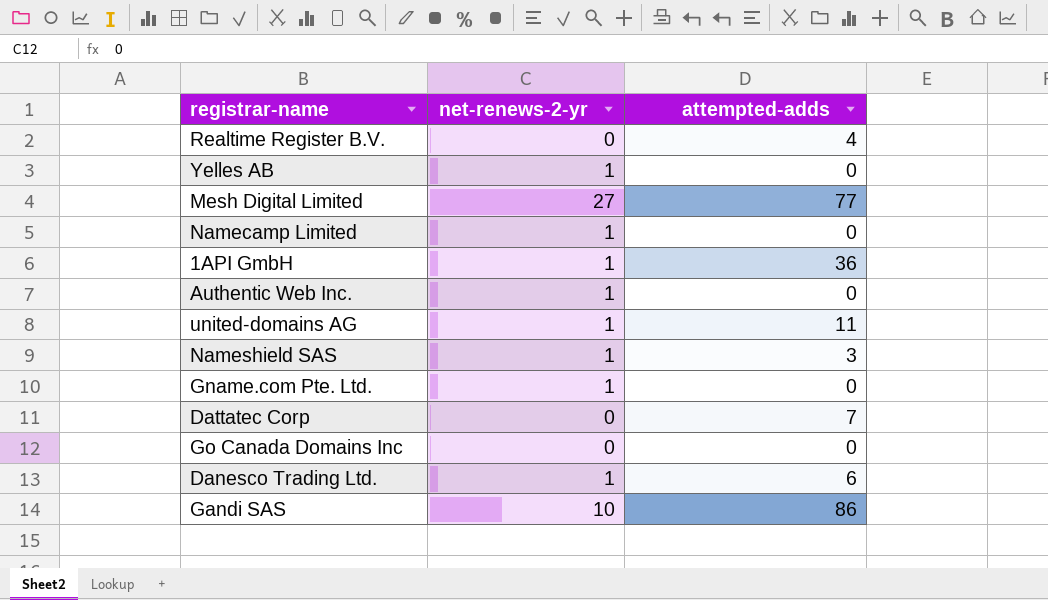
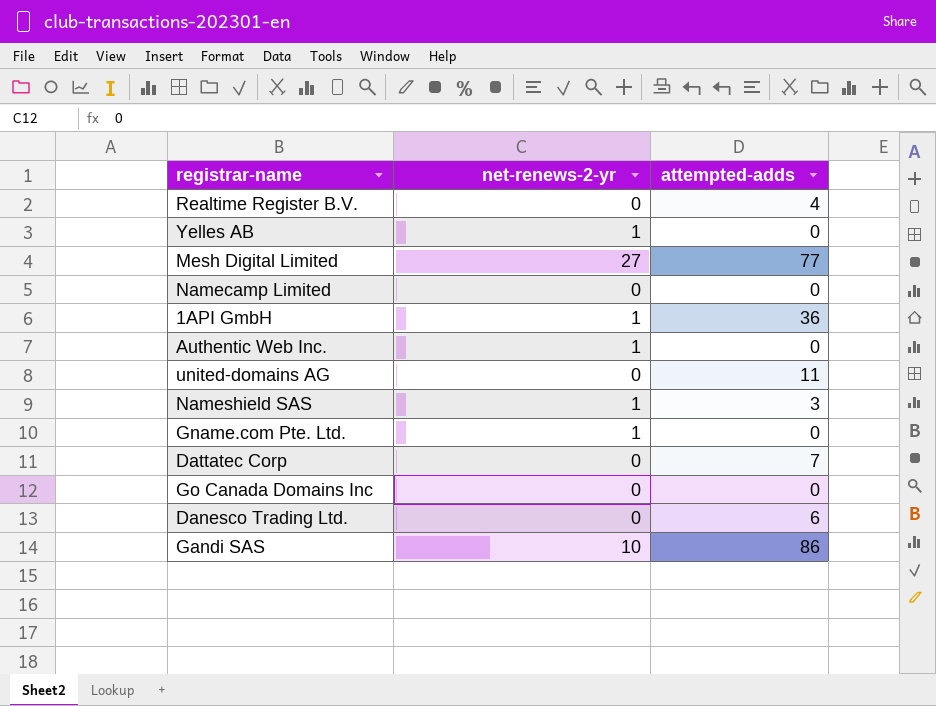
Namecamp Limited | net-renews-2-yr: 1 -> 0
united-domains AG | net-renews-2-yr: 1 -> 0
Danesco Trading Ltd. | net-renews-2-yr: 1 -> 0

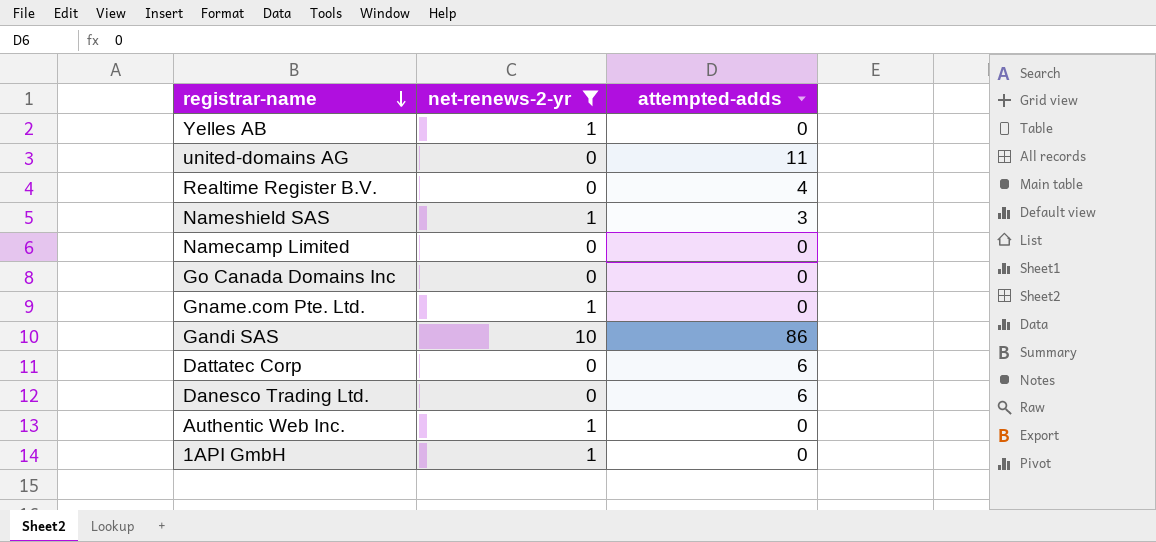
filter: none -> net-renews-2-yr != 27
row order: none -> registrar-name descending
Dattatec Corp | attempted-adds: 7 -> 6
1API GmbH | attempted-adds: 36 -> 0

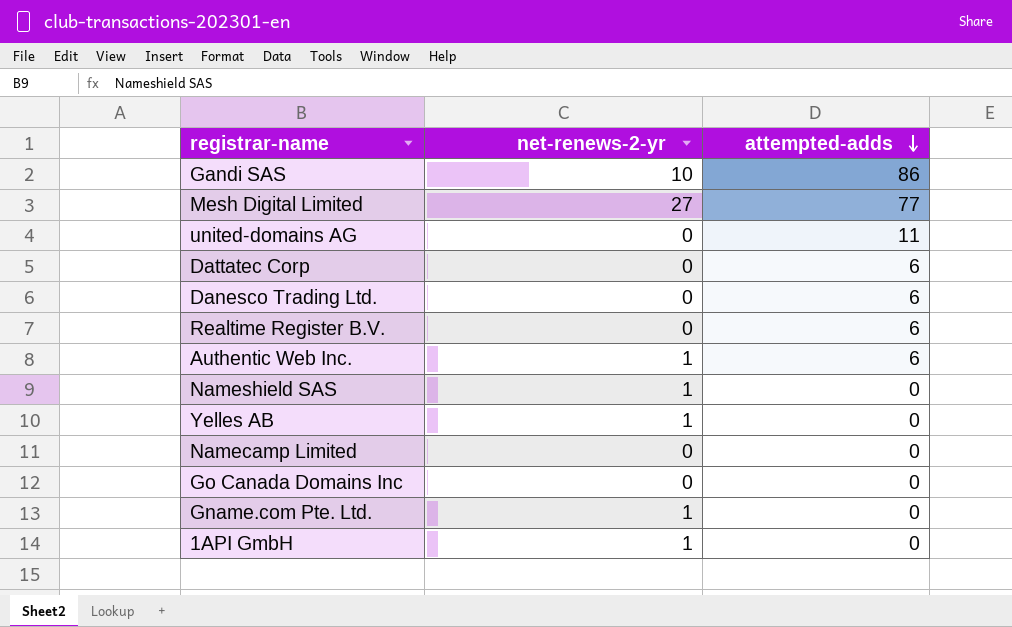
filter: net-renews-2-yr != 27 -> none
row order: registrar-name descending -> attempted-adds descending
Realtime Register B.V. | attempted-adds: 4 -> 6
Authentic Web Inc. | attempted-adds: 0 -> 6
Nameshield SAS | attempted-adds: 3 -> 0

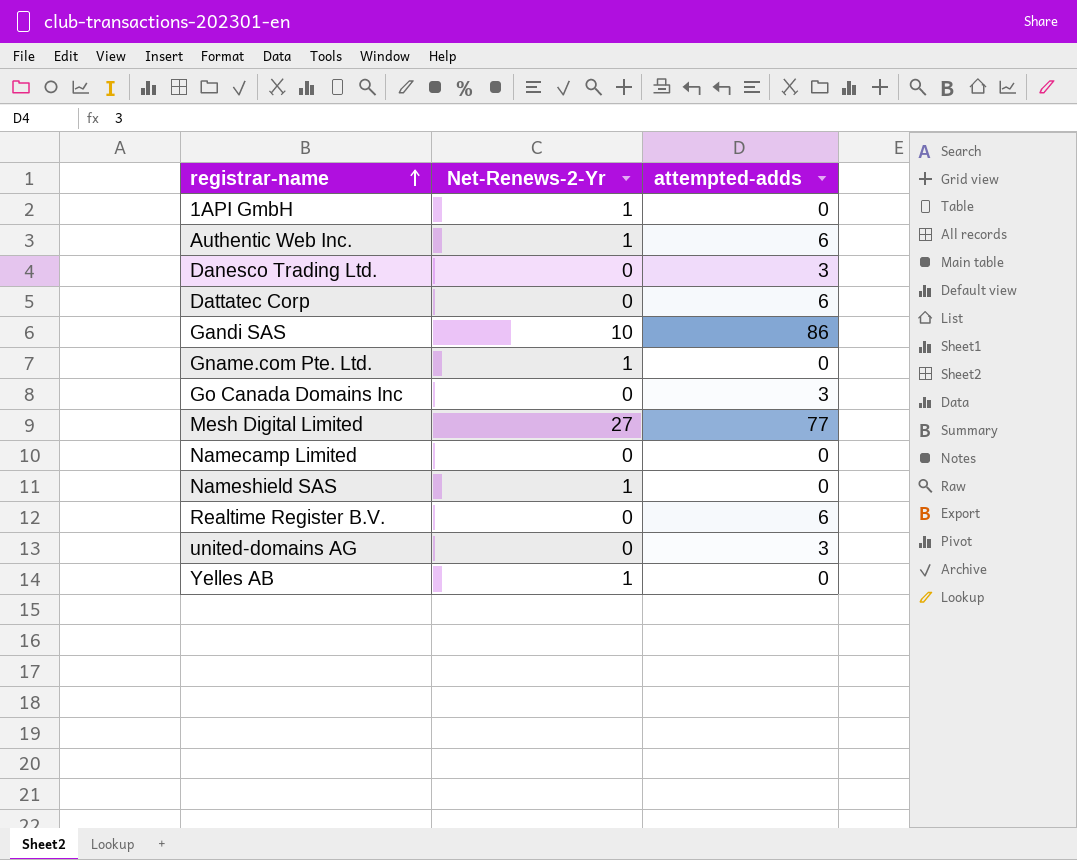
row order: attempted-adds descending -> registrar-name ascending
column name: net-renews-2-yr -> Net-Renews-2-Yr
Danesco Trading Ltd. | attempted-adds: 6 -> 3
Go Canada Domains Inc | attempted-adds: 0 -> 3
united-domains AG | attempted-adds: 11 -> 3

